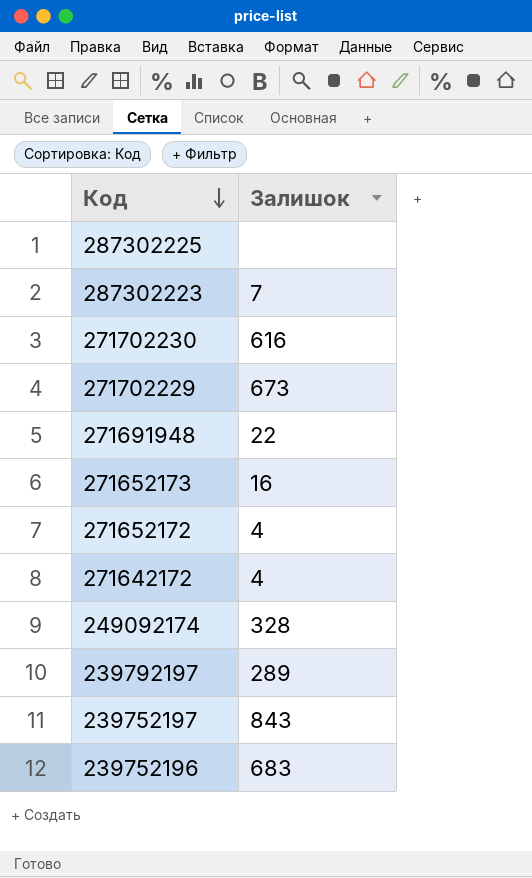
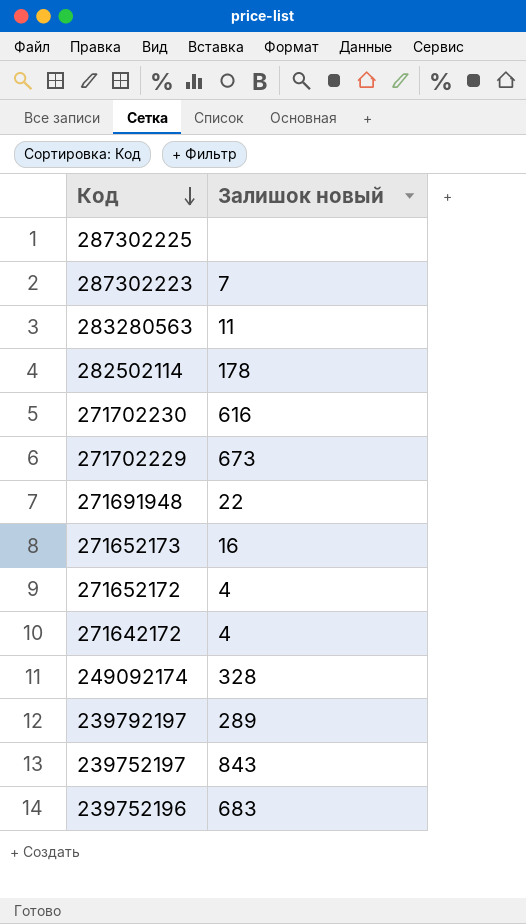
column name: Залишок -> Залишок новый
row 283280563: none -> 11
row 282502114: none -> 178

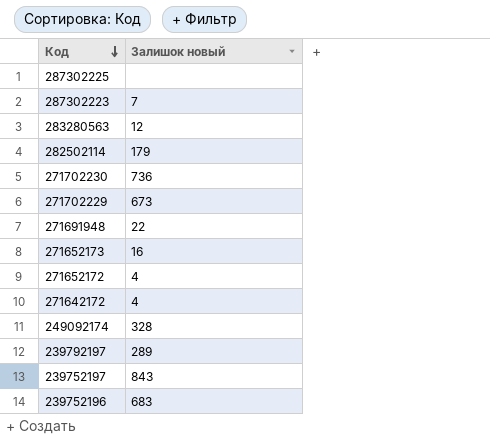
283280563 | Залишок новый: 11 -> 12
282502114 | Залишок новый: 178 -> 179
271702230 | Залишок новый: 616 -> 736

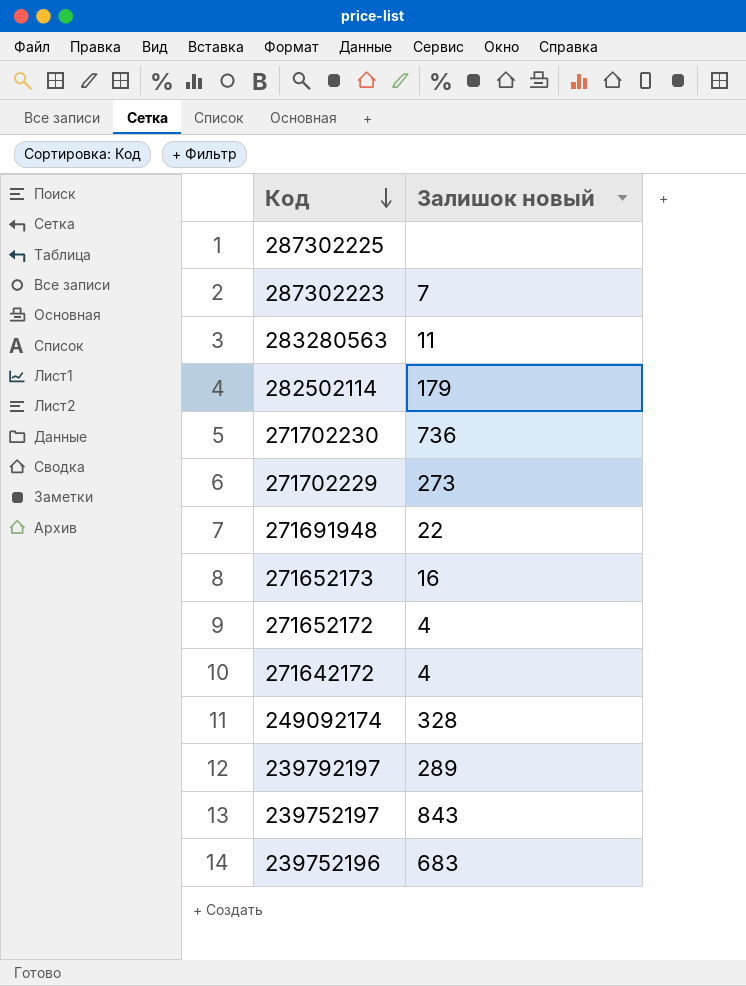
283280563 | Залишок новый: 12 -> 11
271702229 | Залишок новый: 673 -> 273

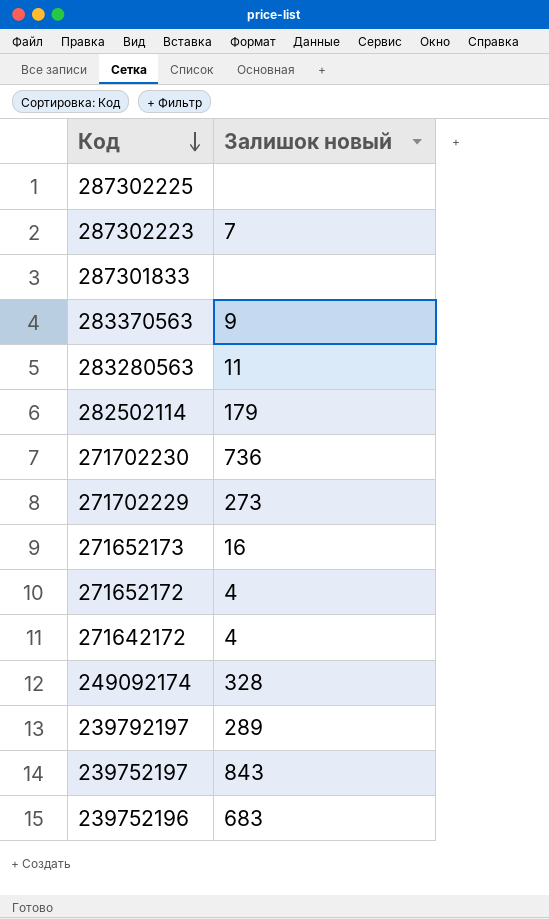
row 271691948: 22 -> none
row 287301833: none -> none
row 283370563: none -> 9

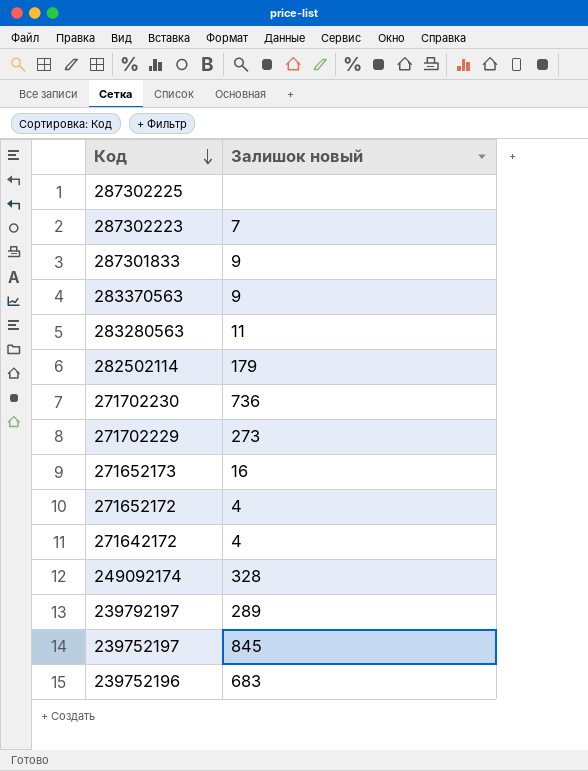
287301833 | Залишок новый: none -> 9
239752197 | Залишок новый: 843 -> 845

